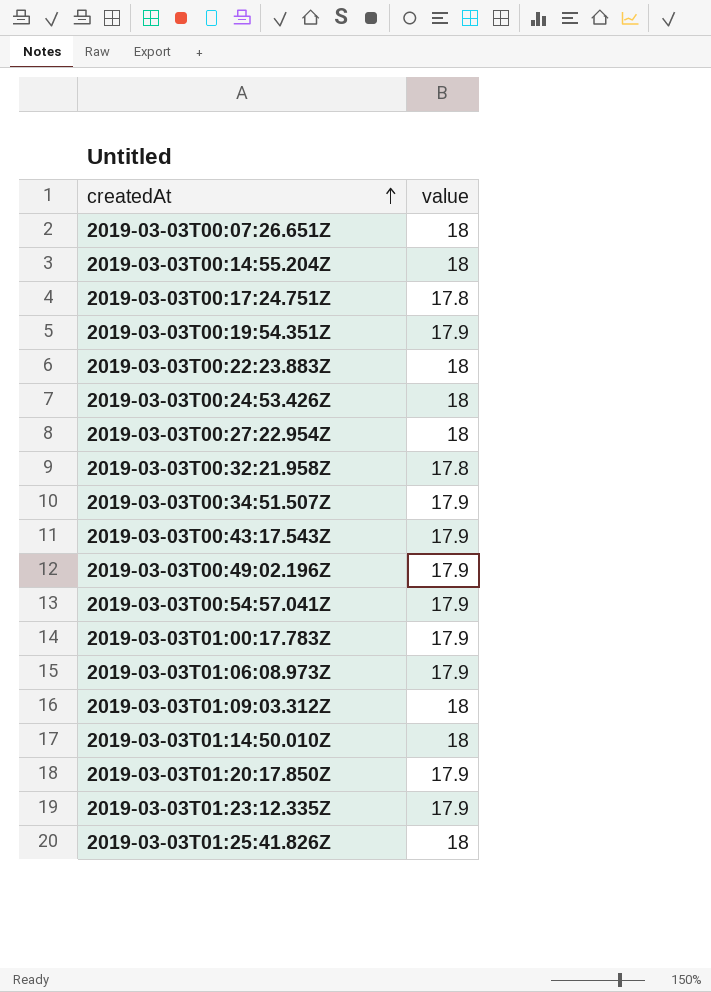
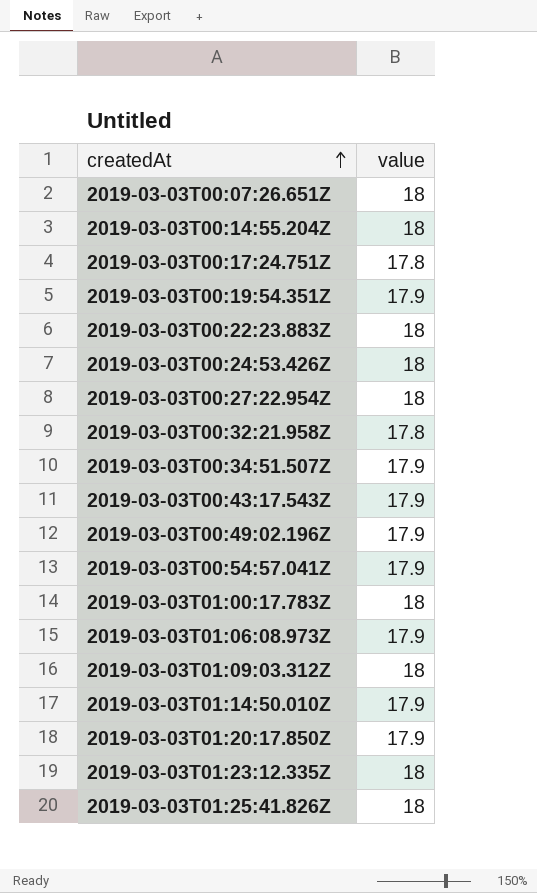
2019-03-03T01:00:17.783Z | value: 17.9 -> 18
2019-03-03T01:14:50.010Z | value: 18 -> 17.9
2019-03-03T01:23:12.335Z | value: 17.9 -> 18

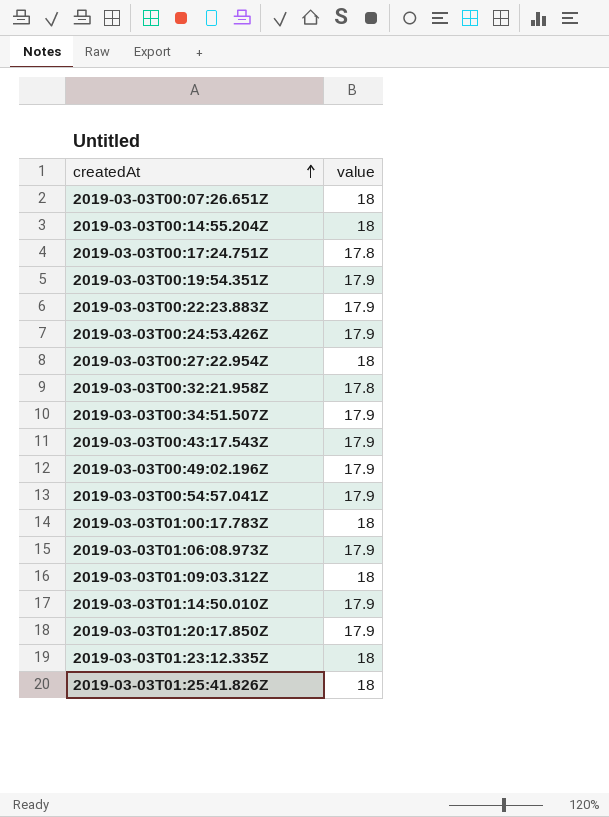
2019-03-03T00:22:23.883Z | value: 18 -> 17.9
2019-03-03T00:24:53.426Z | value: 18 -> 17.9

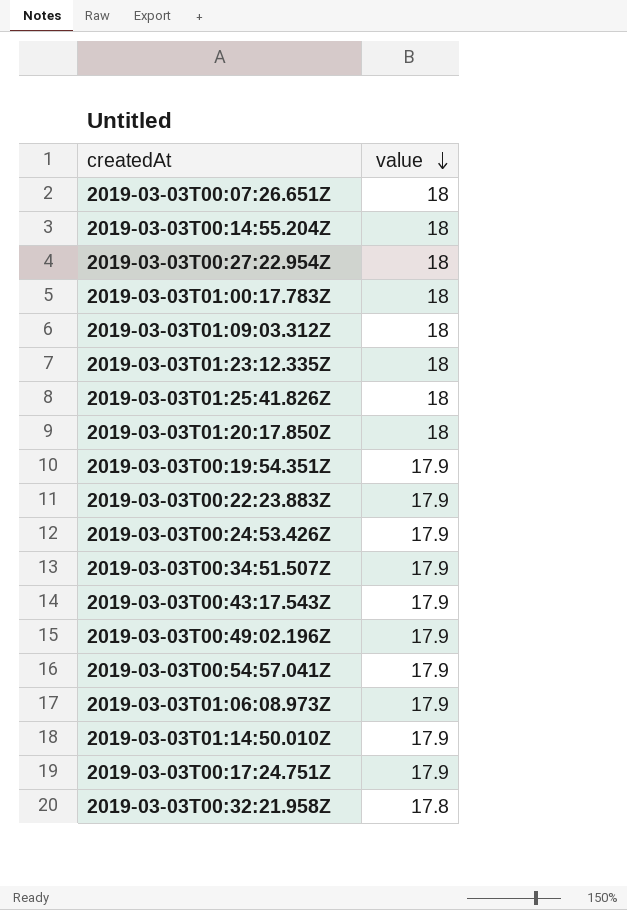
row order: createdAt ascending -> value descending
2019-03-03T01:20:17.850Z | value: 17.9 -> 18
2019-03-03T00:17:24.751Z | value: 17.8 -> 17.9

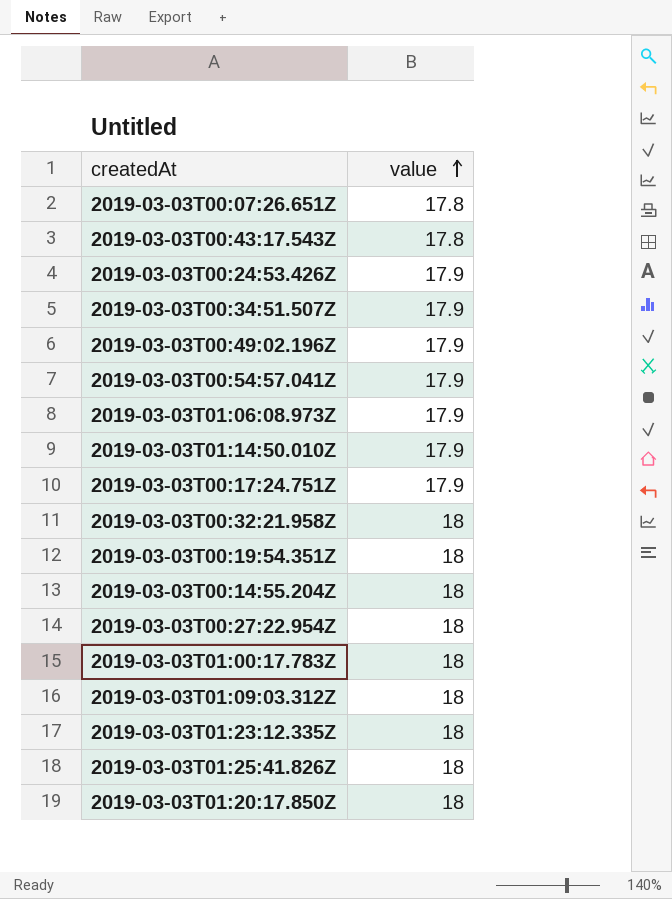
row order: value descending -> value ascending
row 2019-03-03T00:22:23.883Z: 17.9 -> none
2019-03-03T00:07:26.651Z | value: 18 -> 17.8
2019-03-03T00:43:17.543Z | value: 17.9 -> 17.8
2019-03-03T00:32:21.958Z | value: 17.8 -> 18
2019-03-03T00:19:54.351Z | value: 17.9 -> 18

